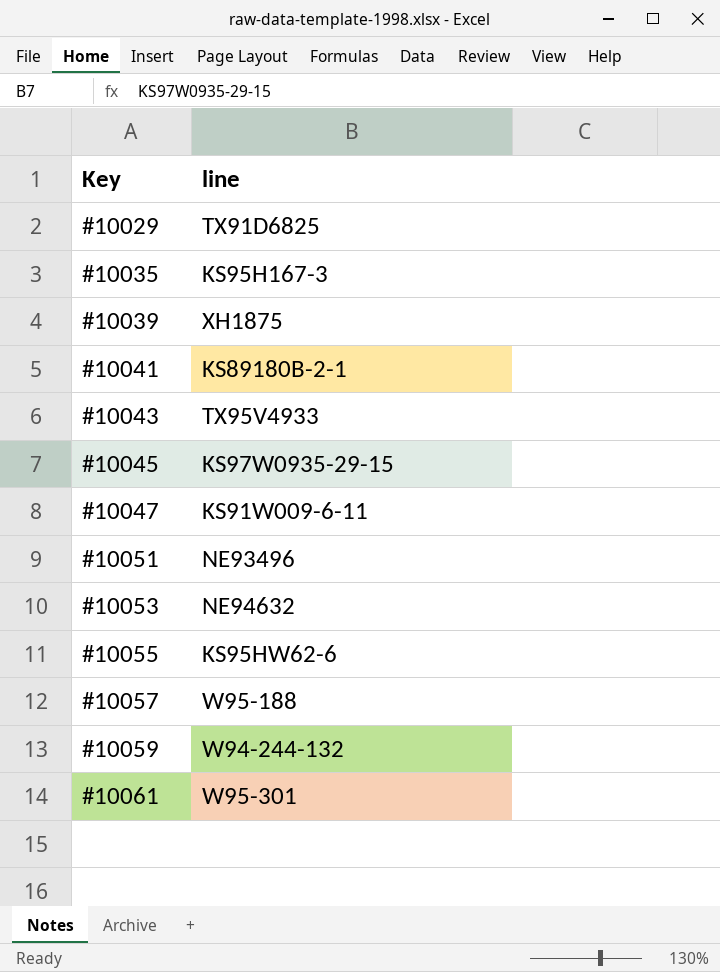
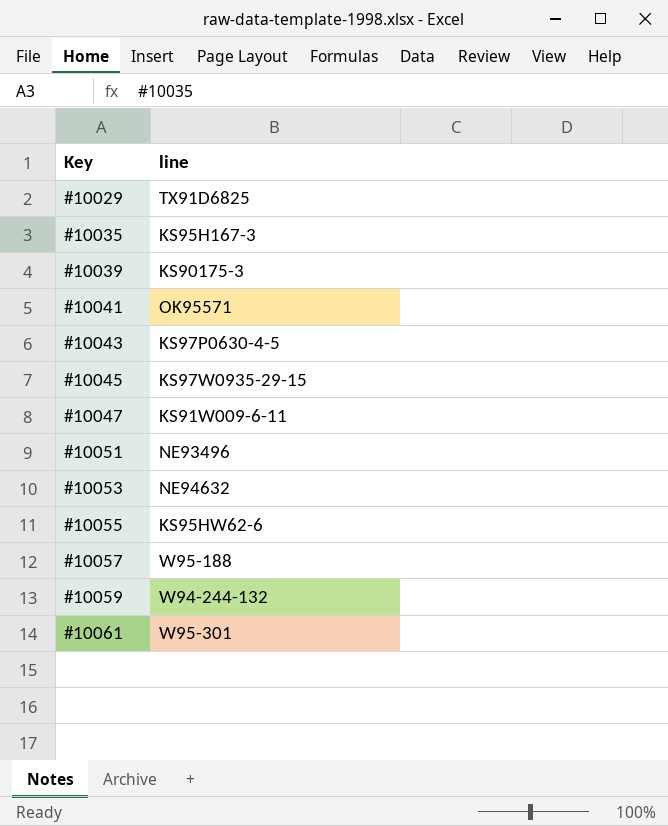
#10039 | line: XH1875 -> KS90175-3
#10041 | line: KS89180B-2-1 -> OK95571
#10043 | line: TX95V4933 -> KS97P0630-4-5

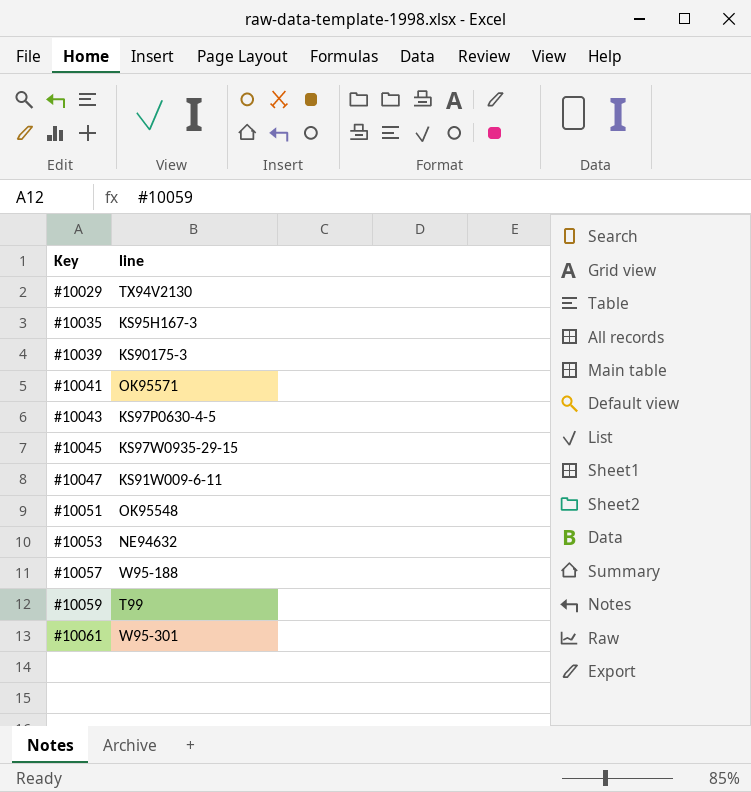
row #10055: KS95HW62-6 -> none
#10029 | line: TX91D6825 -> TX94V2130
#10051 | line: NE93496 -> OK95548
#10059 | line: W94-244-132 -> T99

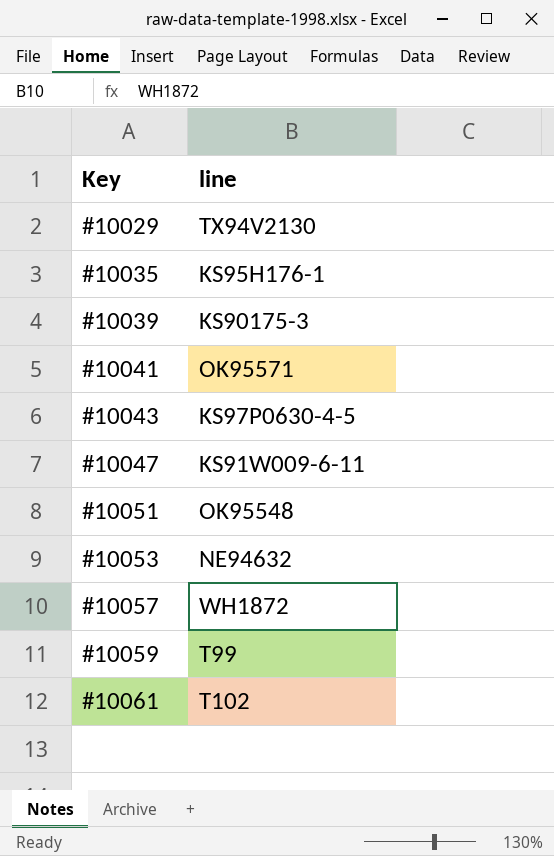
row #10045: KS97W0935-29-15 -> none
#10035 | line: KS95H167-3 -> KS95H176-1
#10057 | line: W95-188 -> WH1872
#10061 | line: W95-301 -> T102

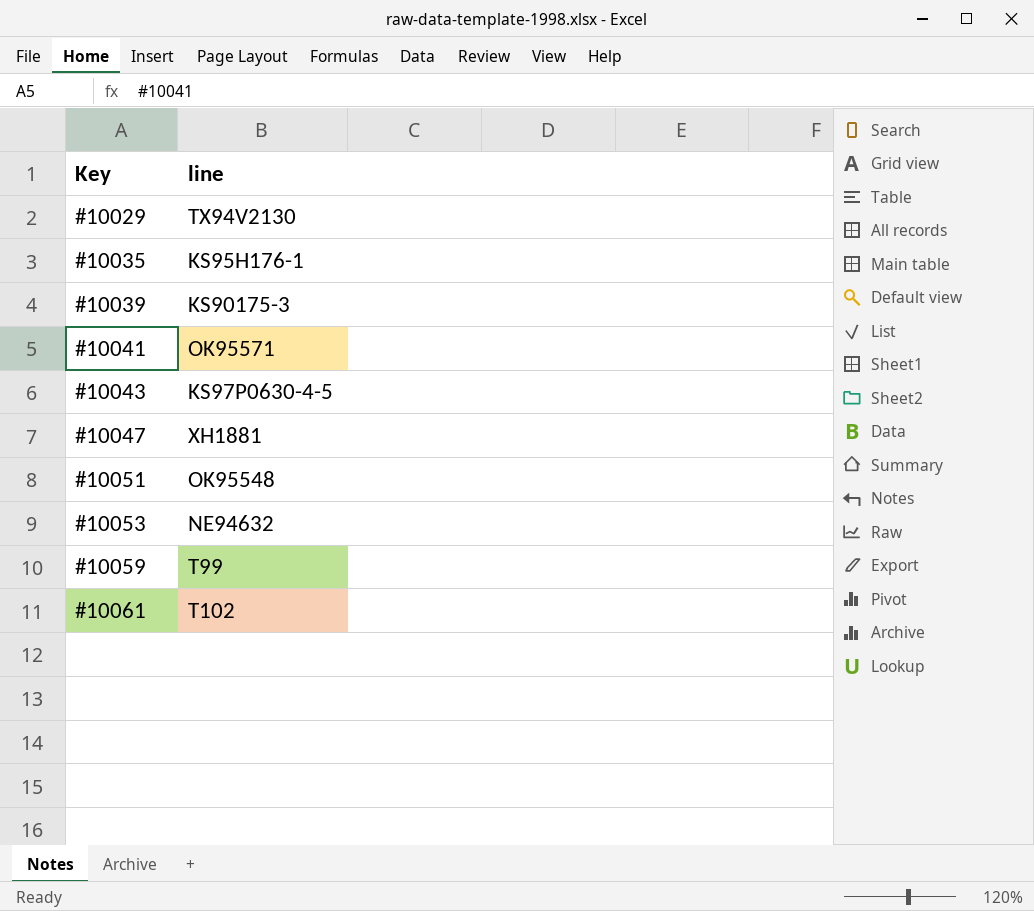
row #10057: WH1872 -> none
#10047 | line: KS91W009-6-11 -> XH1881

